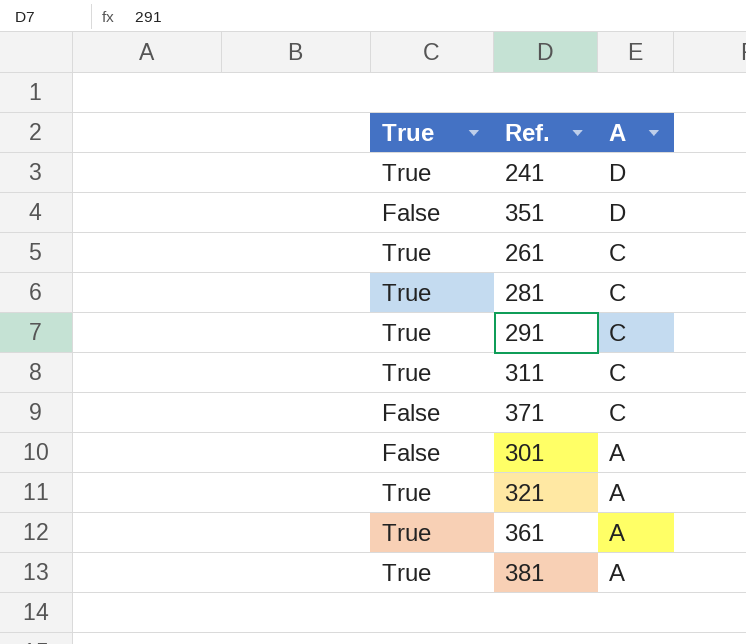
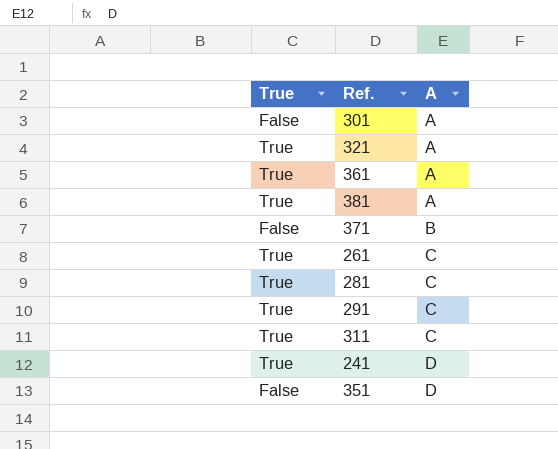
row order: A descending -> A ascending
371 | A: C -> B

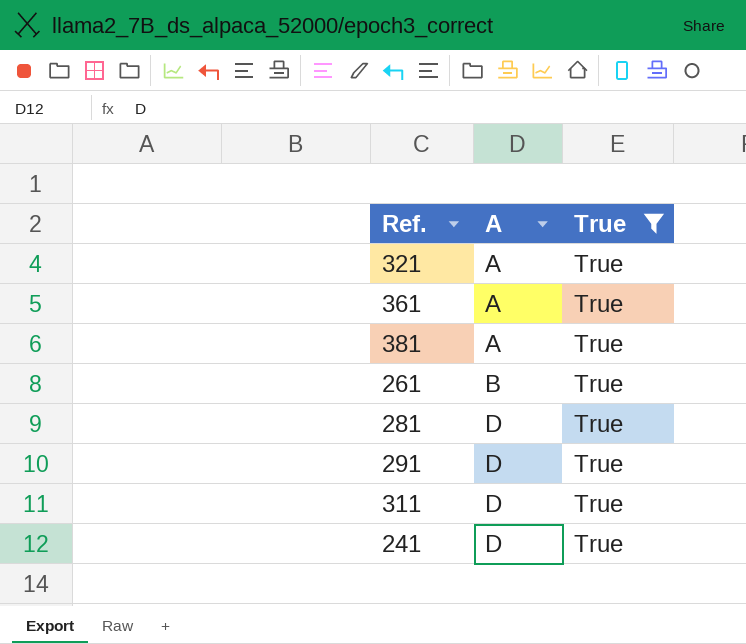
filter: none -> True = True
column True | position: 1 -> 3
261 | A: C -> B
281 | A: C -> D
291 | A: C -> D
311 | A: C -> D

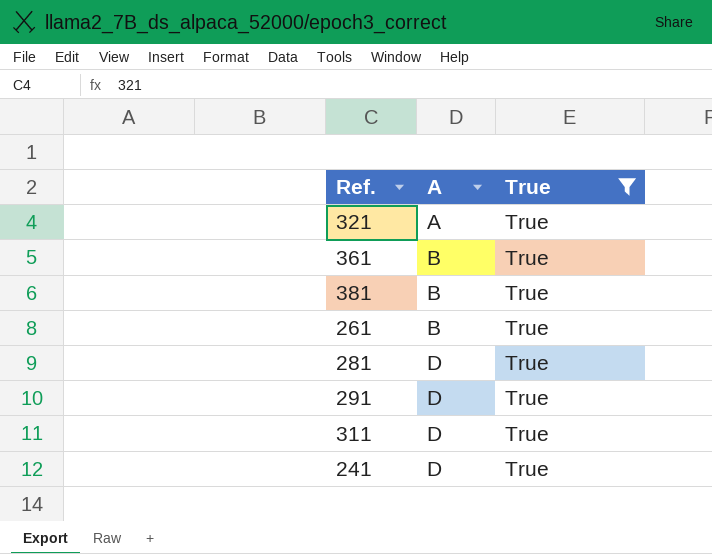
361 | A: A -> B
381 | A: A -> B

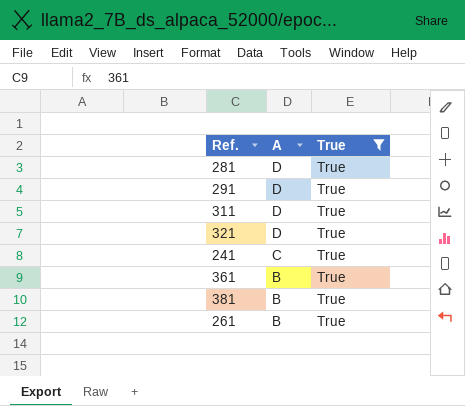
row order: A ascending -> A descending
321 | A: A -> D
241 | A: D -> C

